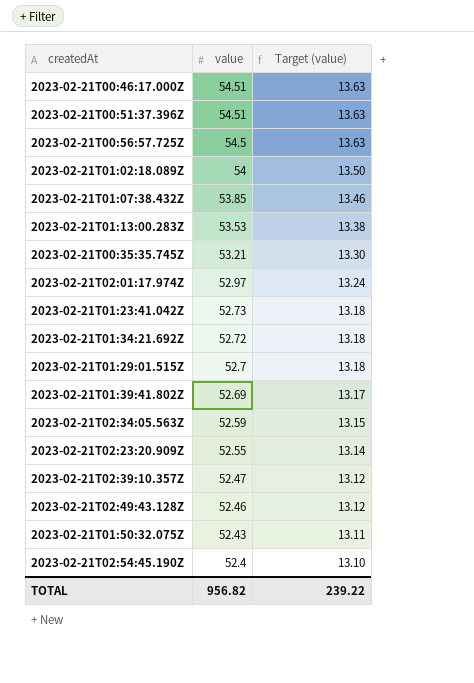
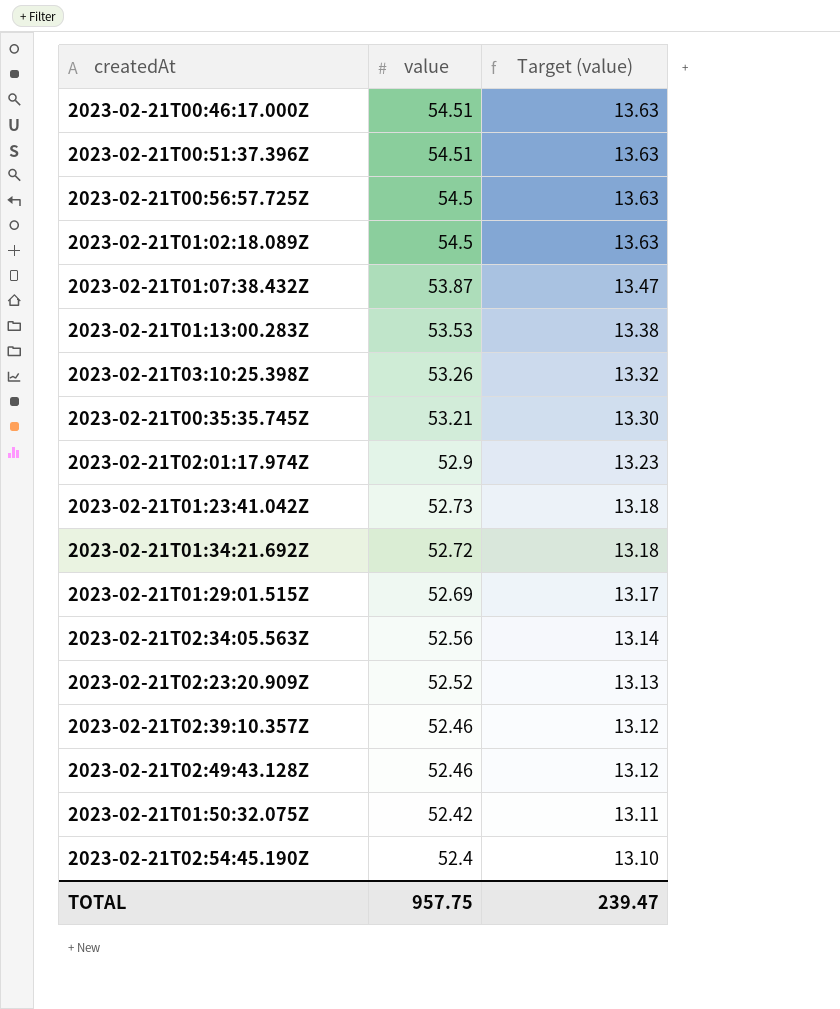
row 2023-02-21T01:39:41.802Z: 52.69 | 13.17 -> none
2023-02-21T01:02:18.089Z | value: 54 -> 54.5
2023-02-21T01:02:18.089Z | Target (value): 13.50 -> 13.63
2023-02-21T01:07:38.432Z | value: 53.85 -> 53.87
2023-02-21T01:07:38.432Z | Target (value): 13.46 -> 13.47
row 2023-02-21T03:10:25.398Z: none -> 53.26 | 13.32
2023-02-21T02:01:17.974Z | value: 52.97 -> 52.9
2023-02-21T02:01:17.974Z | Target (value): 13.24 -> 13.23
2023-02-21T01:29:01.515Z | value: 52.7 -> 52.69
2023-02-21T01:29:01.515Z | Target (value): 13.18 -> 13.17
2023-02-21T02:34:05.563Z | value: 52.59 -> 52.56
2023-02-21T02:34:05.563Z | Target (value): 13.15 -> 13.14
2023-02-21T02:23:20.909Z | value: 52.55 -> 52.52
2023-02-21T02:23:20.909Z | Target (value): 13.14 -> 13.13
2023-02-21T02:39:10.357Z | value: 52.47 -> 52.46
2023-02-21T01:50:32.075Z | value: 52.43 -> 52.42
TOTAL | value: 956.82 -> 957.75
TOTAL | Target (value): 239.22 -> 239.47

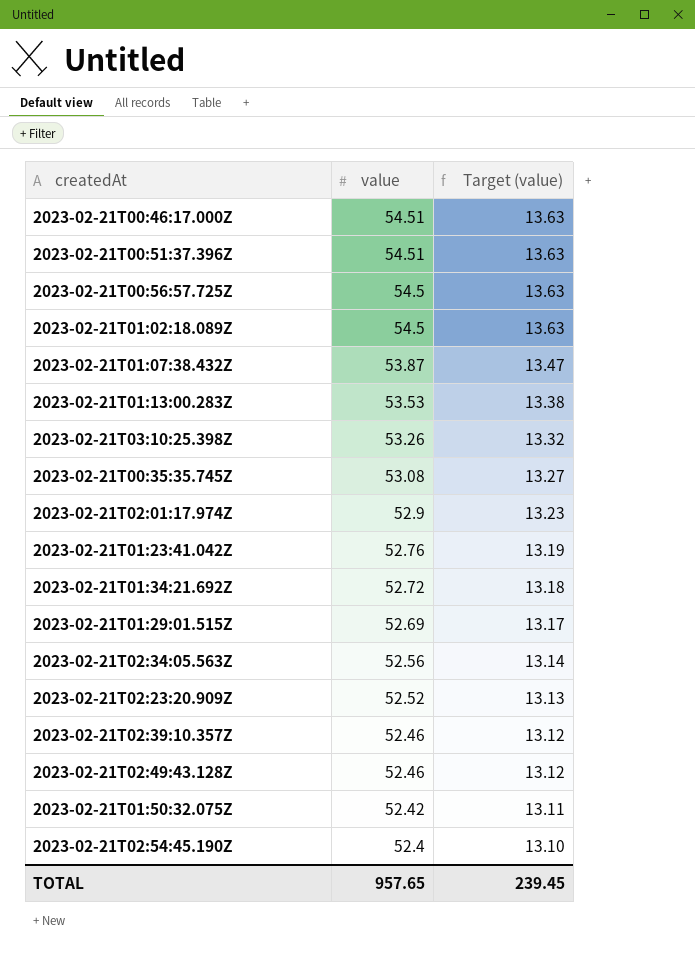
2023-02-21T00:35:35.745Z | value: 53.21 -> 53.08
2023-02-21T00:35:35.745Z | Target (value): 13.30 -> 13.27
2023-02-21T01:23:41.042Z | value: 52.73 -> 52.76
2023-02-21T01:23:41.042Z | Target (value): 13.18 -> 13.19
TOTAL | value: 957.75 -> 957.65
TOTAL | Target (value): 239.47 -> 239.45

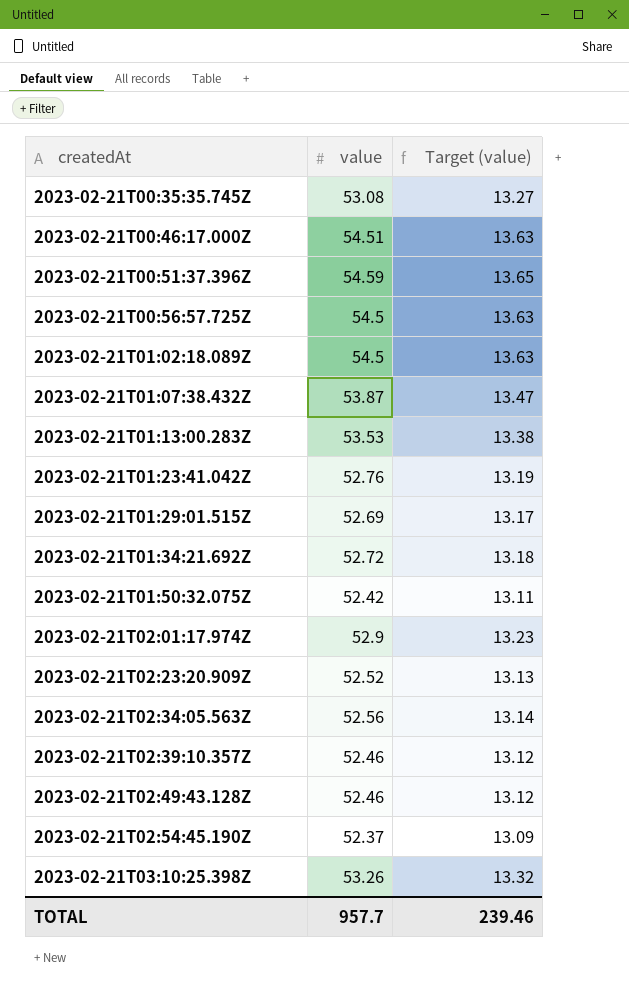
row order: value descending -> createdAt ascending
2023-02-21T00:51:37.396Z | value: 54.51 -> 54.59
2023-02-21T00:51:37.396Z | Target (value): 13.63 -> 13.65
2023-02-21T02:54:45.190Z | value: 52.4 -> 52.37
2023-02-21T02:54:45.190Z | Target (value): 13.10 -> 13.09
TOTAL | value: 957.65 -> 957.7
TOTAL | Target (value): 239.45 -> 239.46

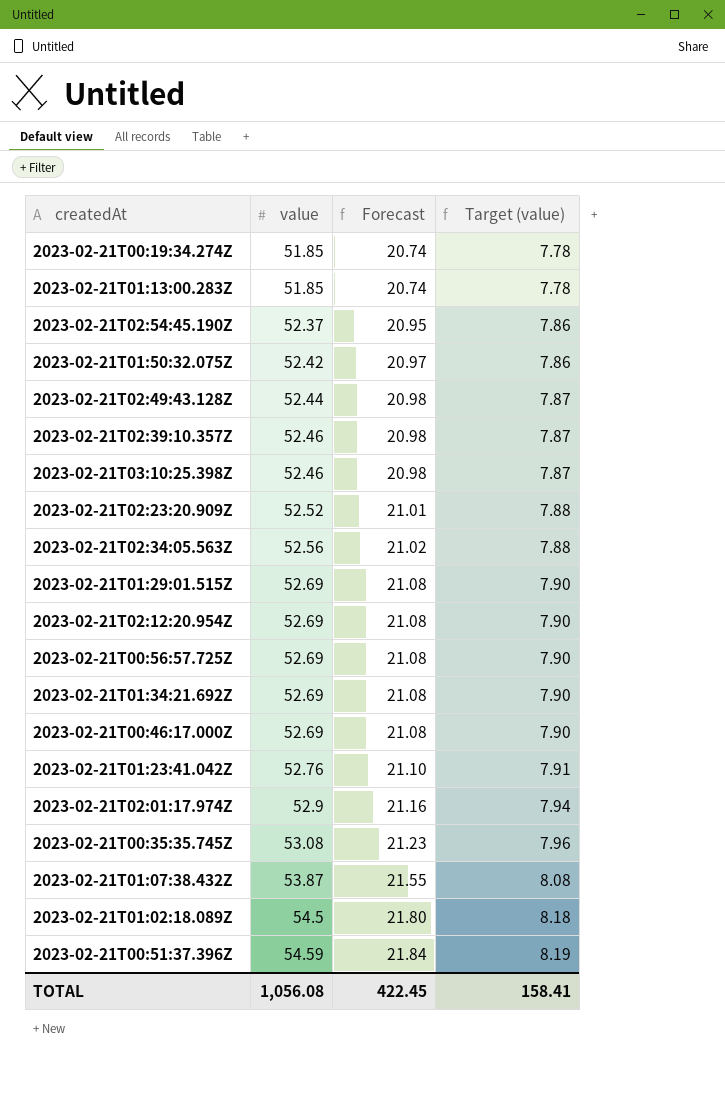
row order: createdAt ascending -> value ascending
column Forecast | formula: none -> [value] * 0.4
column Target (value) | formula: [value] * 0.25 -> [value] * 0.15
row 2023-02-21T00:19:34.274Z: none -> 51.85 | 20.74 | 7.78
2023-02-21T01:13:00.283Z | value: 53.53 -> 51.85
2023-02-21T02:49:43.128Z | value: 52.46 -> 52.44
2023-02-21T03:10:25.398Z | value: 53.26 -> 52.46
row 2023-02-21T02:12:20.954Z: none -> 52.69 | 21.08 | 7.90
2023-02-21T00:56:57.725Z | value: 54.5 -> 52.69
2023-02-21T01:34:21.692Z | value: 52.72 -> 52.69
2023-02-21T00:46:17.000Z | value: 54.51 -> 52.69
TOTAL | value: 957.7 -> 1,056.08
TOTAL | Target (value): 239.46 -> 158.41

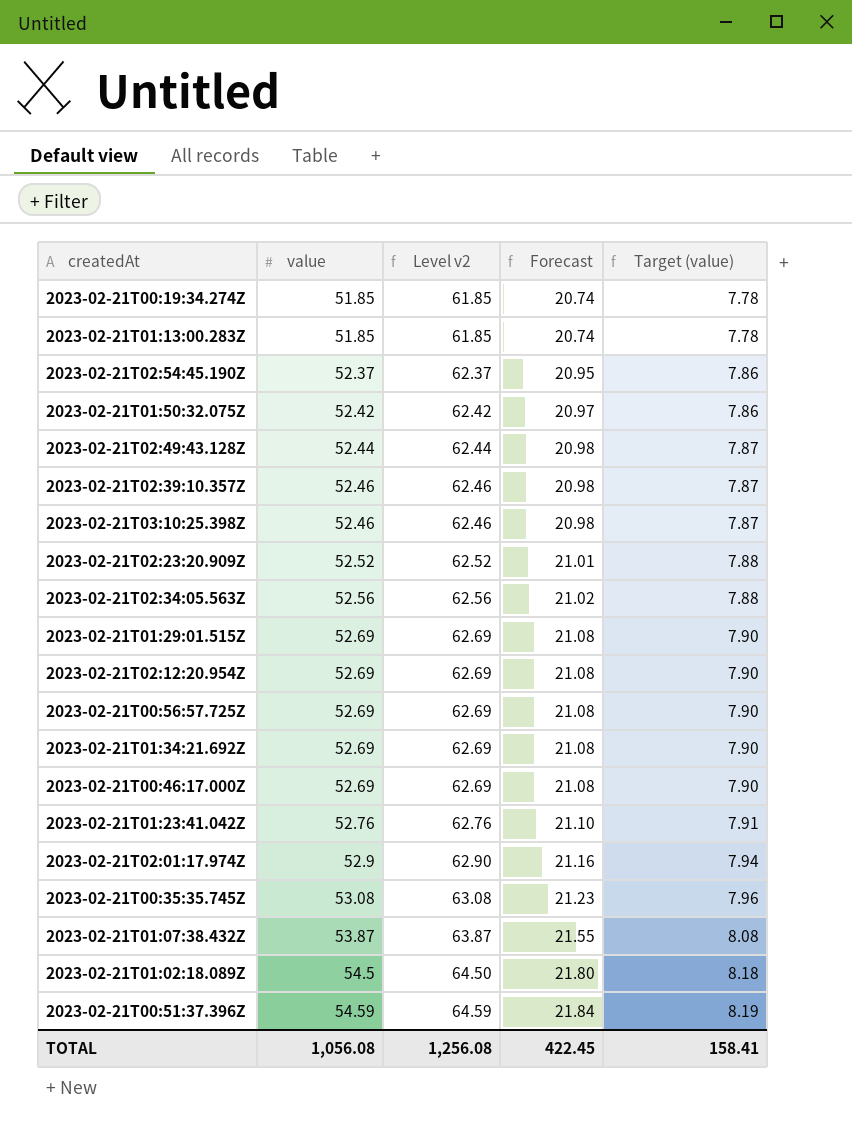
column Level v2 | formula: none -> [value] + 10

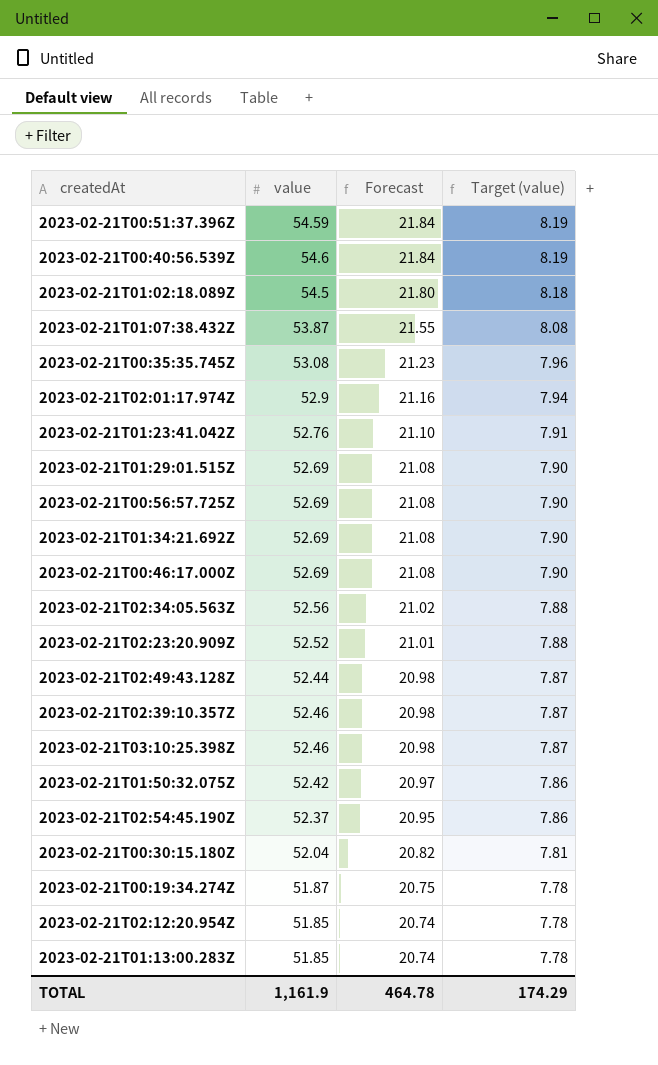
row order: value ascending -> Forecast descending
column Level v2 | formula: [value] + 10 -> none
row 2023-02-21T00:40:56.539Z: none -> 54.6 | 21.84 | 8.19
row 2023-02-21T00:30:15.180Z: none -> 52.04 | 20.82 | 7.81
2023-02-21T00:19:34.274Z | value: 51.85 -> 51.87
2023-02-21T00:19:34.274Z | Forecast: 20.74 -> 20.75
2023-02-21T02:12:20.954Z | value: 52.69 -> 51.85
2023-02-21T02:12:20.954Z | Forecast: 21.08 -> 20.74
2023-02-21T02:12:20.954Z | Target (value): 7.90 -> 7.78
TOTAL | value: 1,056.08 -> 1,161.9
TOTAL | Forecast: 422.45 -> 464.78
TOTAL | Target (value): 158.41 -> 174.29

